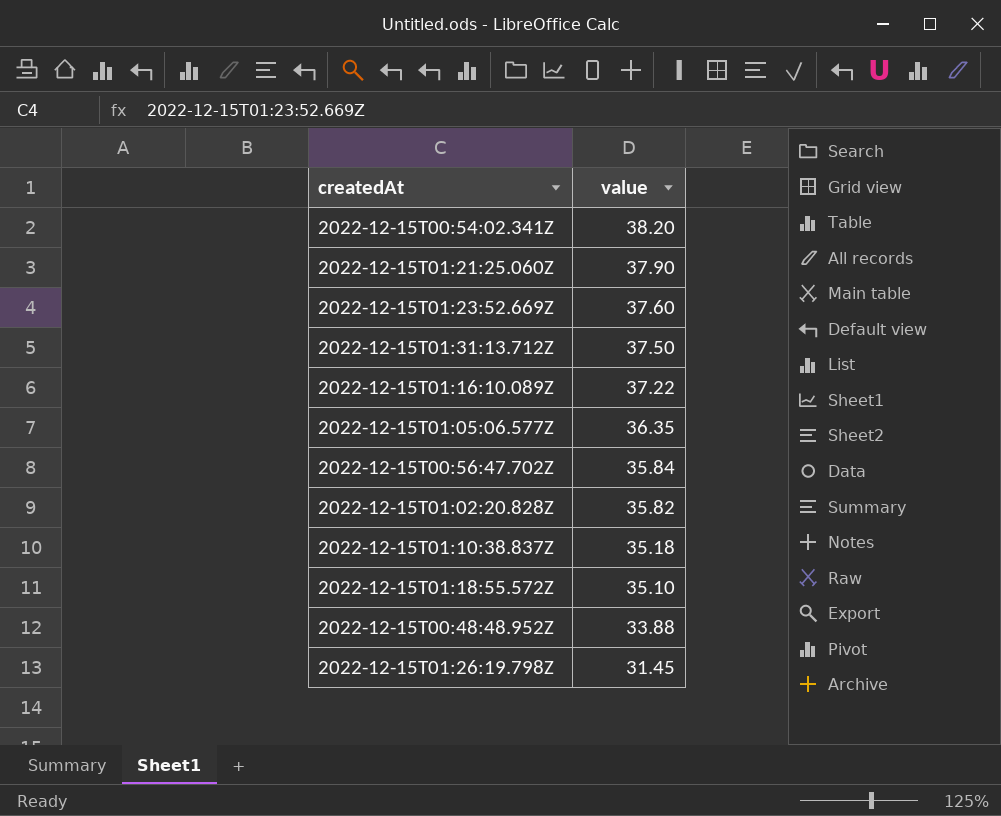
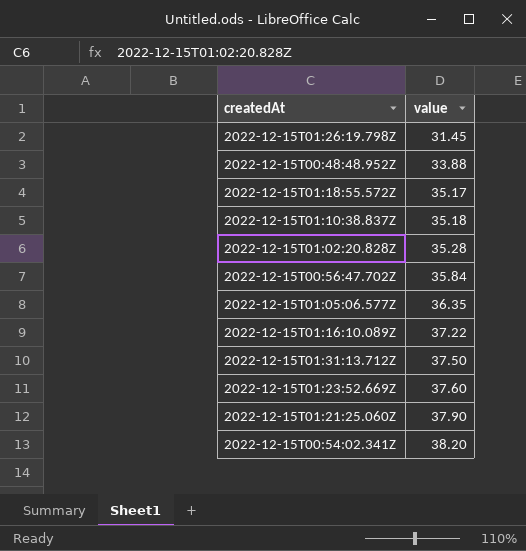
row order: value descending -> value ascending
2022-12-15T01:18:55.572Z | value: 35.10 -> 35.17
2022-12-15T01:02:20.828Z | value: 35.82 -> 35.28

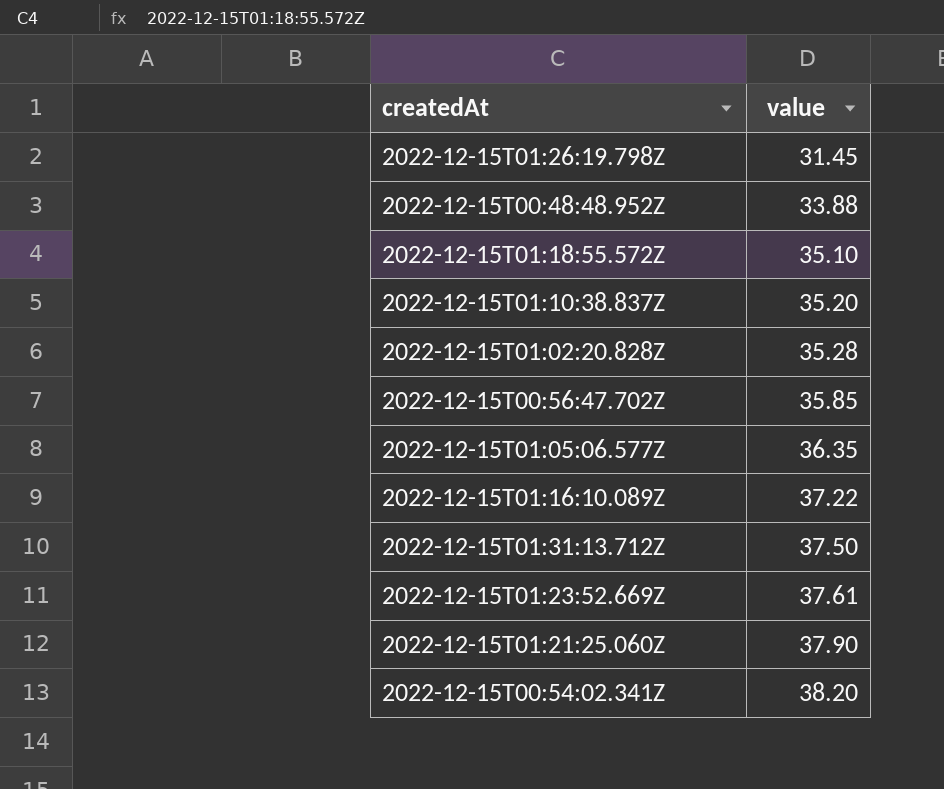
2022-12-15T01:18:55.572Z | value: 35.17 -> 35.10
2022-12-15T01:10:38.837Z | value: 35.18 -> 35.20
2022-12-15T00:56:47.702Z | value: 35.84 -> 35.85
2022-12-15T01:23:52.669Z | value: 37.60 -> 37.61

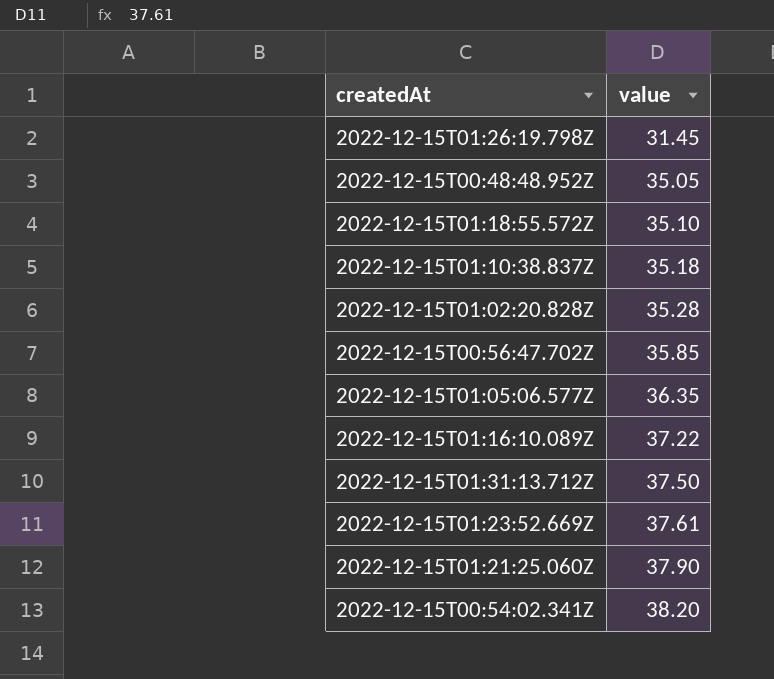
2022-12-15T00:48:48.952Z | value: 33.88 -> 35.05
2022-12-15T01:10:38.837Z | value: 35.20 -> 35.18

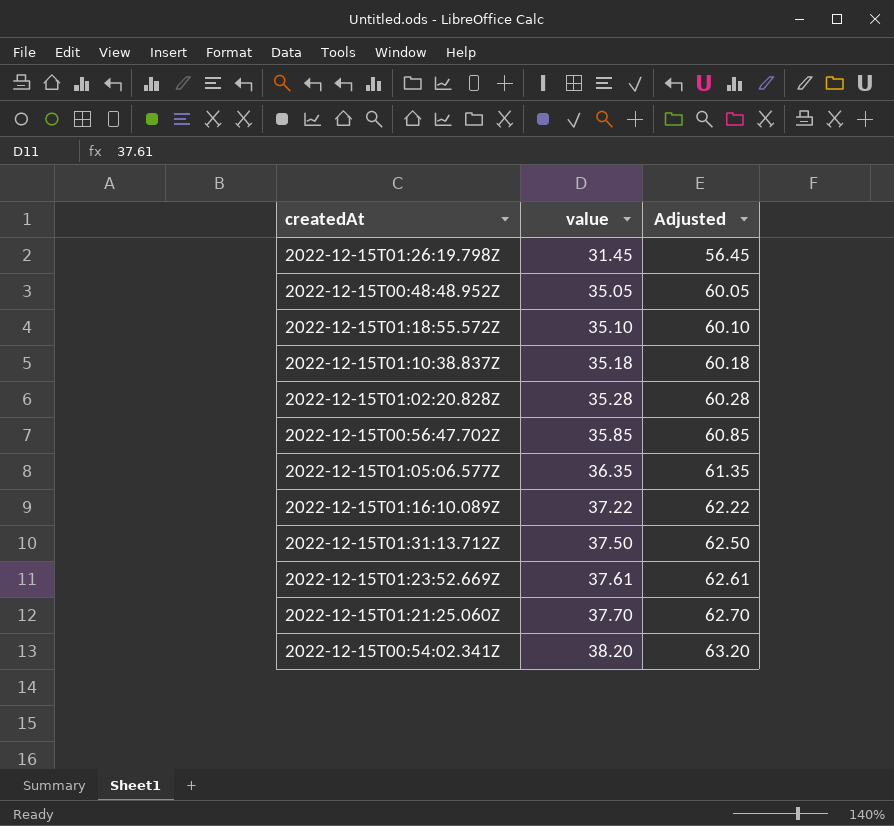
column Adjusted | formula: none -> [value] + 25
2022-12-15T01:21:25.060Z | value: 37.90 -> 37.70

